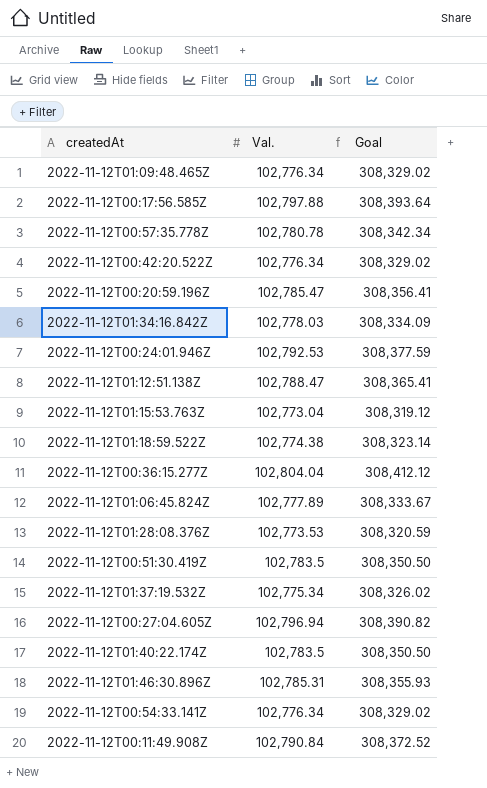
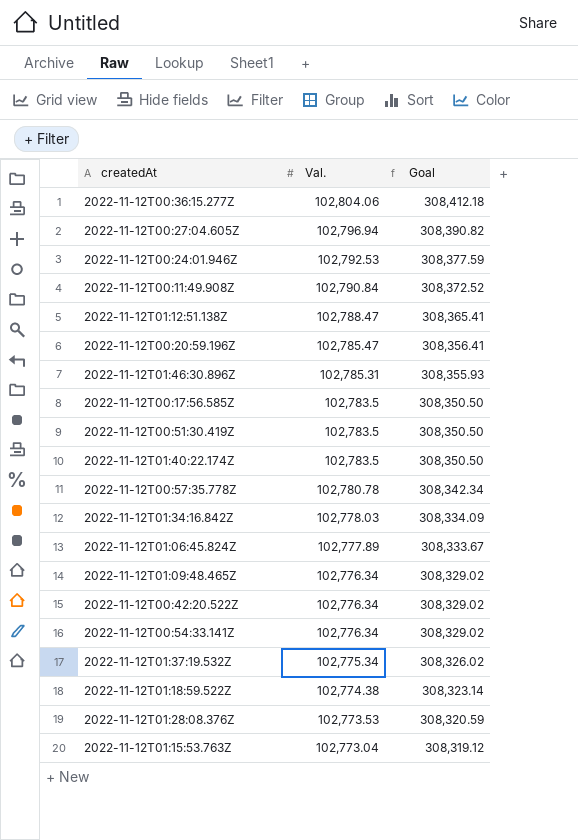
row order: none -> Val. descending
2022-11-12T00:36:15.277Z | Val.: 102,804.04 -> 102,804.06
2022-11-12T00:36:15.277Z | Goal: 308,412.12 -> 308,412.18
2022-11-12T00:17:56.585Z | Val.: 102,797.88 -> 102,783.5
2022-11-12T00:17:56.585Z | Goal: 308,393.64 -> 308,350.50

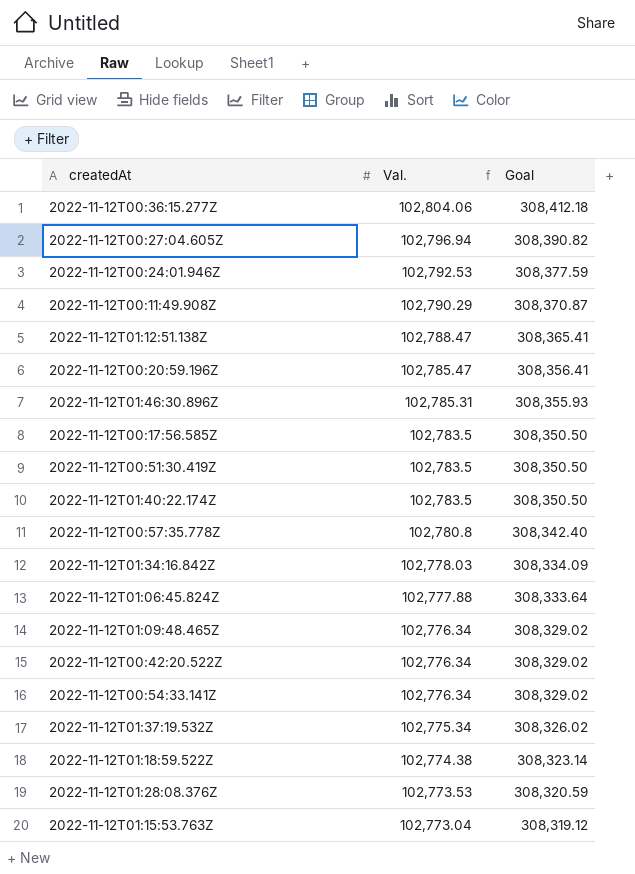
2022-11-12T00:11:49.908Z | Val.: 102,790.84 -> 102,790.29
2022-11-12T00:11:49.908Z | Goal: 308,372.52 -> 308,370.87
2022-11-12T00:57:35.778Z | Val.: 102,780.78 -> 102,780.8
2022-11-12T00:57:35.778Z | Goal: 308,342.34 -> 308,342.40
2022-11-12T01:06:45.824Z | Val.: 102,777.89 -> 102,777.88
2022-11-12T01:06:45.824Z | Goal: 308,333.67 -> 308,333.64

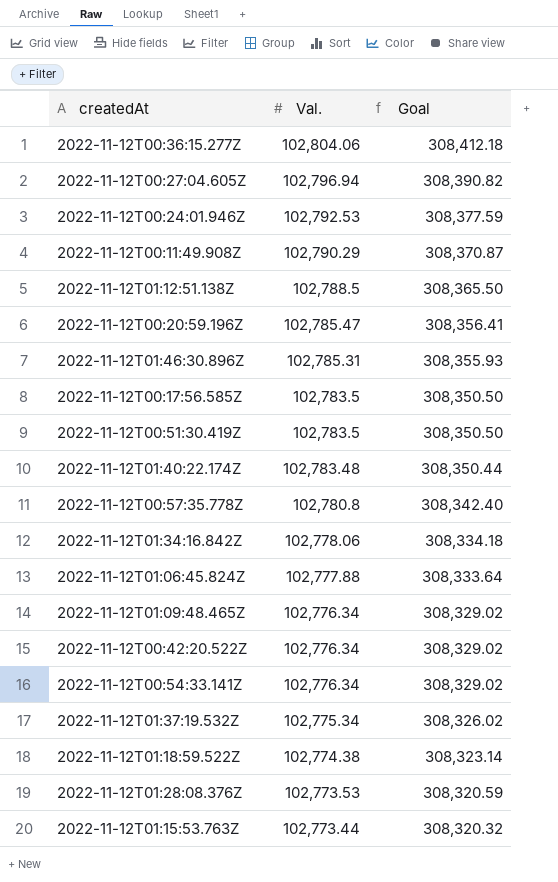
2022-11-12T01:12:51.138Z | Val.: 102,788.47 -> 102,788.5
2022-11-12T01:12:51.138Z | Goal: 308,365.41 -> 308,365.50
2022-11-12T01:40:22.174Z | Val.: 102,783.5 -> 102,783.48
2022-11-12T01:40:22.174Z | Goal: 308,350.50 -> 308,350.44
2022-11-12T01:34:16.842Z | Val.: 102,778.03 -> 102,778.06
2022-11-12T01:34:16.842Z | Goal: 308,334.09 -> 308,334.18
2022-11-12T01:15:53.763Z | Val.: 102,773.04 -> 102,773.44
2022-11-12T01:15:53.763Z | Goal: 308,319.12 -> 308,320.32

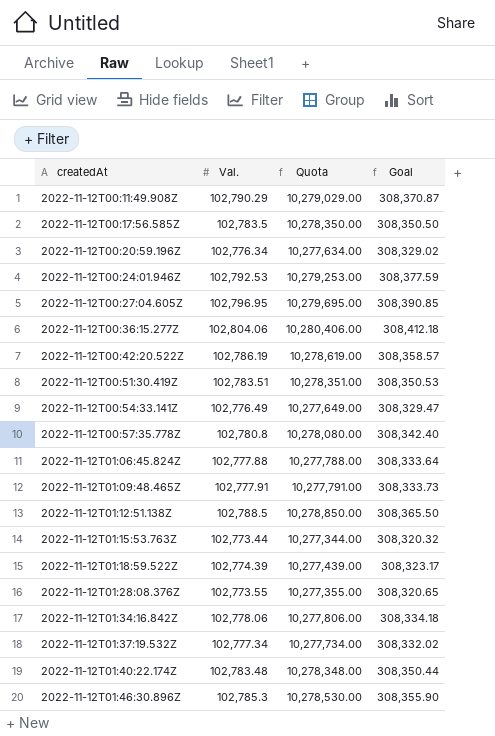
row order: Val. descending -> createdAt ascending
column Quota | formula: none -> [Val.] * 100
2022-11-12T00:20:59.196Z | Val.: 102,785.47 -> 102,776.34
2022-11-12T00:20:59.196Z | Goal: 308,356.41 -> 308,329.02
2022-11-12T00:27:04.605Z | Val.: 102,796.94 -> 102,796.95
2022-11-12T00:27:04.605Z | Goal: 308,390.82 -> 308,390.85
2022-11-12T00:42:20.522Z | Val.: 102,776.34 -> 102,786.19
2022-11-12T00:42:20.522Z | Goal: 308,329.02 -> 308,358.57
2022-11-12T00:51:30.419Z | Val.: 102,783.5 -> 102,783.51
2022-11-12T00:51:30.419Z | Goal: 308,350.50 -> 308,350.53
2022-11-12T00:54:33.141Z | Val.: 102,776.34 -> 102,776.49
2022-11-12T00:54:33.141Z | Goal: 308,329.02 -> 308,329.47
2022-11-12T01:09:48.465Z | Val.: 102,776.34 -> 102,777.91
2022-11-12T01:09:48.465Z | Goal: 308,329.02 -> 308,333.73
2022-11-12T01:18:59.522Z | Val.: 102,774.38 -> 102,774.39
2022-11-12T01:18:59.522Z | Goal: 308,323.14 -> 308,323.17
2022-11-12T01:28:08.376Z | Val.: 102,773.53 -> 102,773.55
2022-11-12T01:28:08.376Z | Goal: 308,320.59 -> 308,320.65
2022-11-12T01:37:19.532Z | Val.: 102,775.34 -> 102,777.34
2022-11-12T01:37:19.532Z | Goal: 308,326.02 -> 308,332.02
2022-11-12T01:46:30.896Z | Val.: 102,785.31 -> 102,785.3
2022-11-12T01:46:30.896Z | Goal: 308,355.93 -> 308,355.90

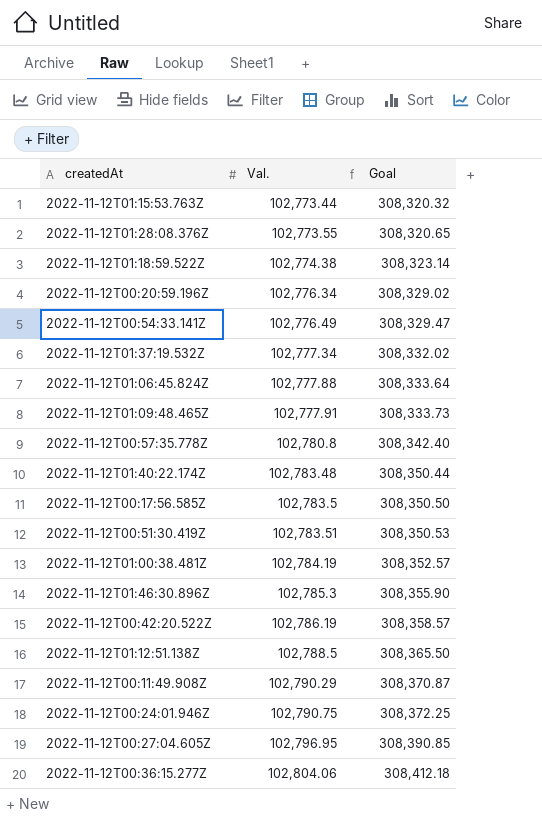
row order: createdAt ascending -> Val. ascending
column Quota | formula: [Val.] * 100 -> none
row 2022-11-12T01:34:16.842Z: 102,778.06 | 10,277,806.00 | 308,334.18 -> none
2022-11-12T01:18:59.522Z | Val.: 102,774.39 -> 102,774.38
2022-11-12T01:18:59.522Z | Goal: 308,323.17 -> 308,323.14
row 2022-11-12T01:00:38.481Z: none -> 102,784.19 | 308,352.57
2022-11-12T00:24:01.946Z | Val.: 102,792.53 -> 102,790.75
2022-11-12T00:24:01.946Z | Goal: 308,377.59 -> 308,372.25

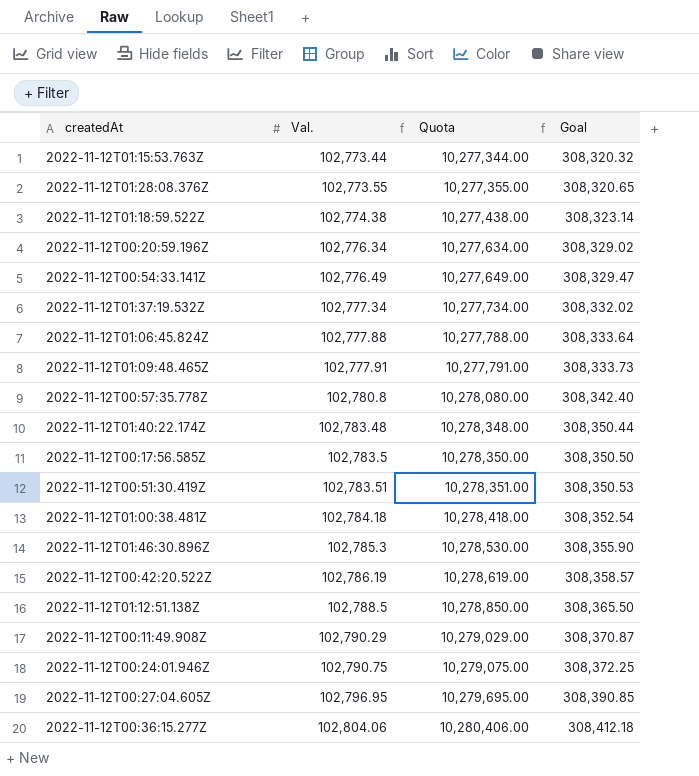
column Quota | formula: none -> [Val.] * 100
2022-11-12T01:00:38.481Z | Val.: 102,784.19 -> 102,784.18
2022-11-12T01:00:38.481Z | Goal: 308,352.57 -> 308,352.54

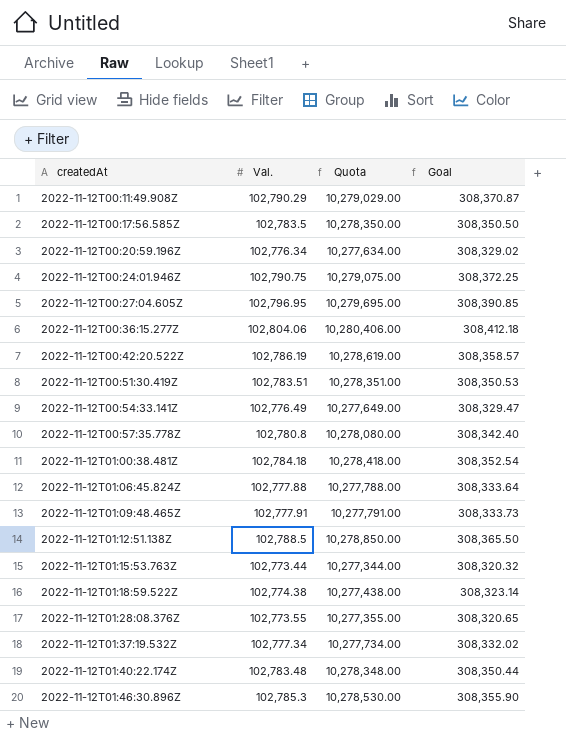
row order: Val. ascending -> createdAt ascending

